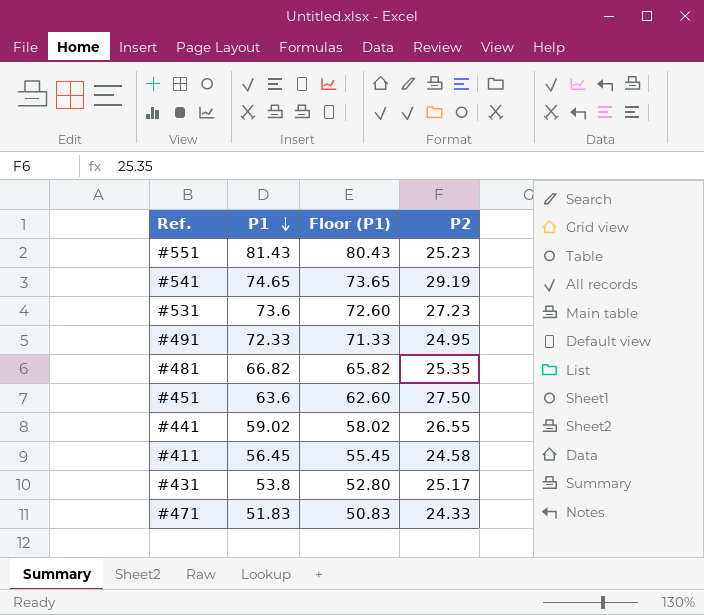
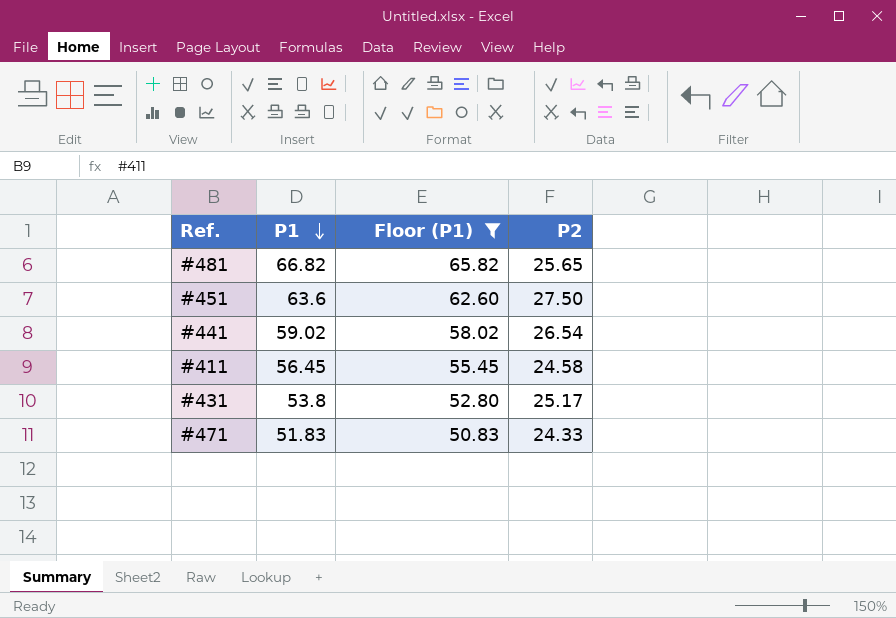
filter: none -> Floor (P1) <= 65.82
#481 | P2: 25.35 -> 25.65
#441 | P2: 26.55 -> 26.54

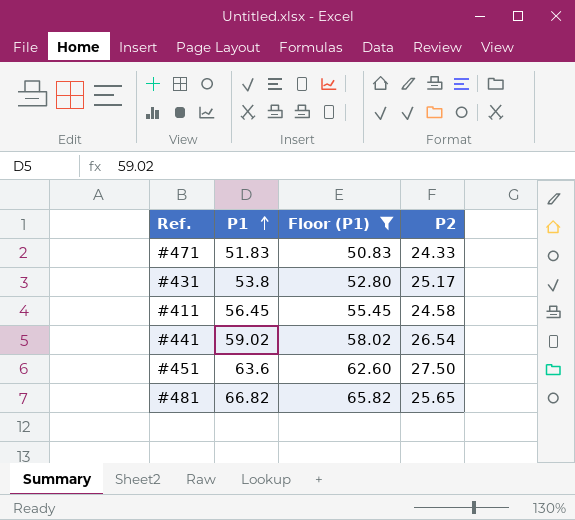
row order: P1 descending -> P1 ascending

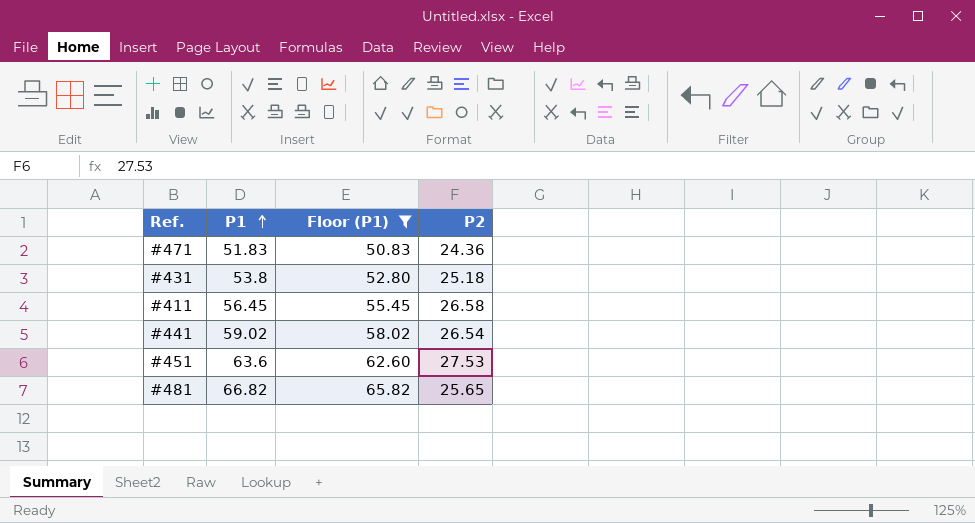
#471 | P2: 24.33 -> 24.36
#431 | P2: 25.17 -> 25.18
#411 | P2: 24.58 -> 26.58
#451 | P2: 27.50 -> 27.53

